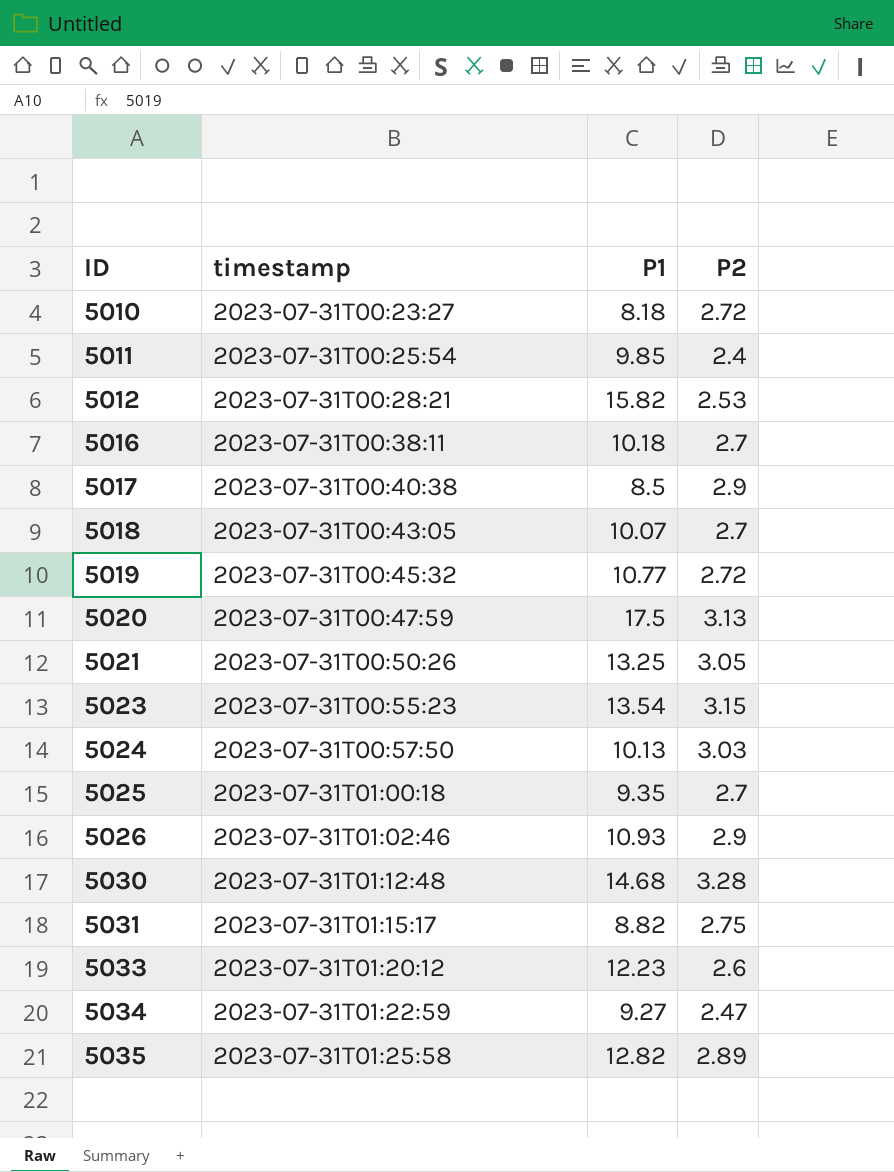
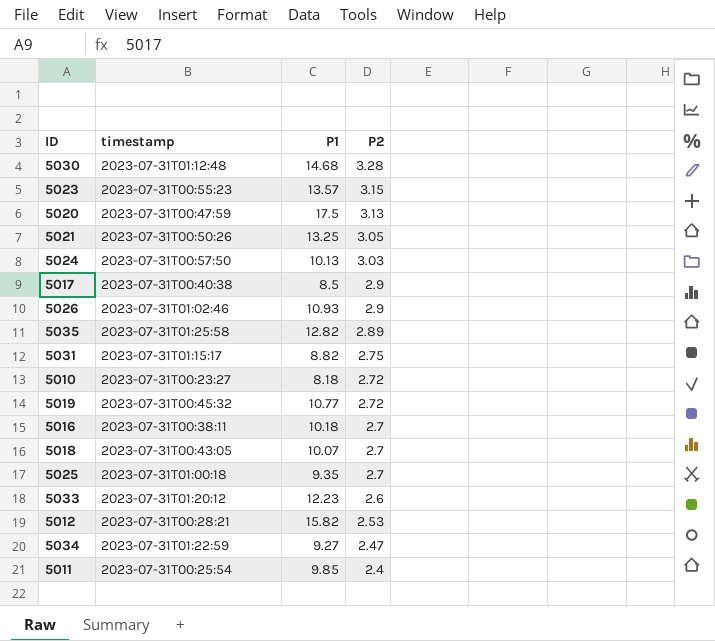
row order: ID ascending -> P2 descending
5023 | P1: 13.54 -> 13.57

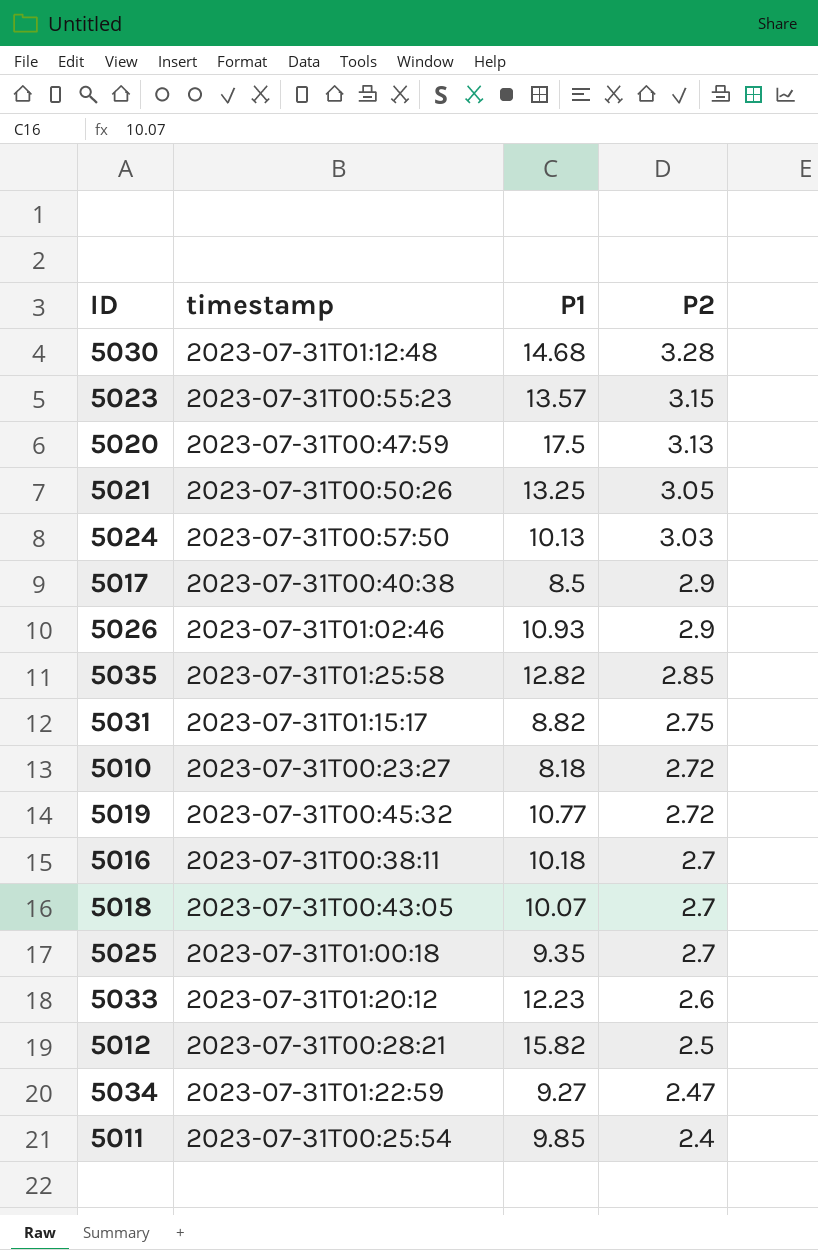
5035 | P2: 2.89 -> 2.85
5012 | P2: 2.53 -> 2.5

